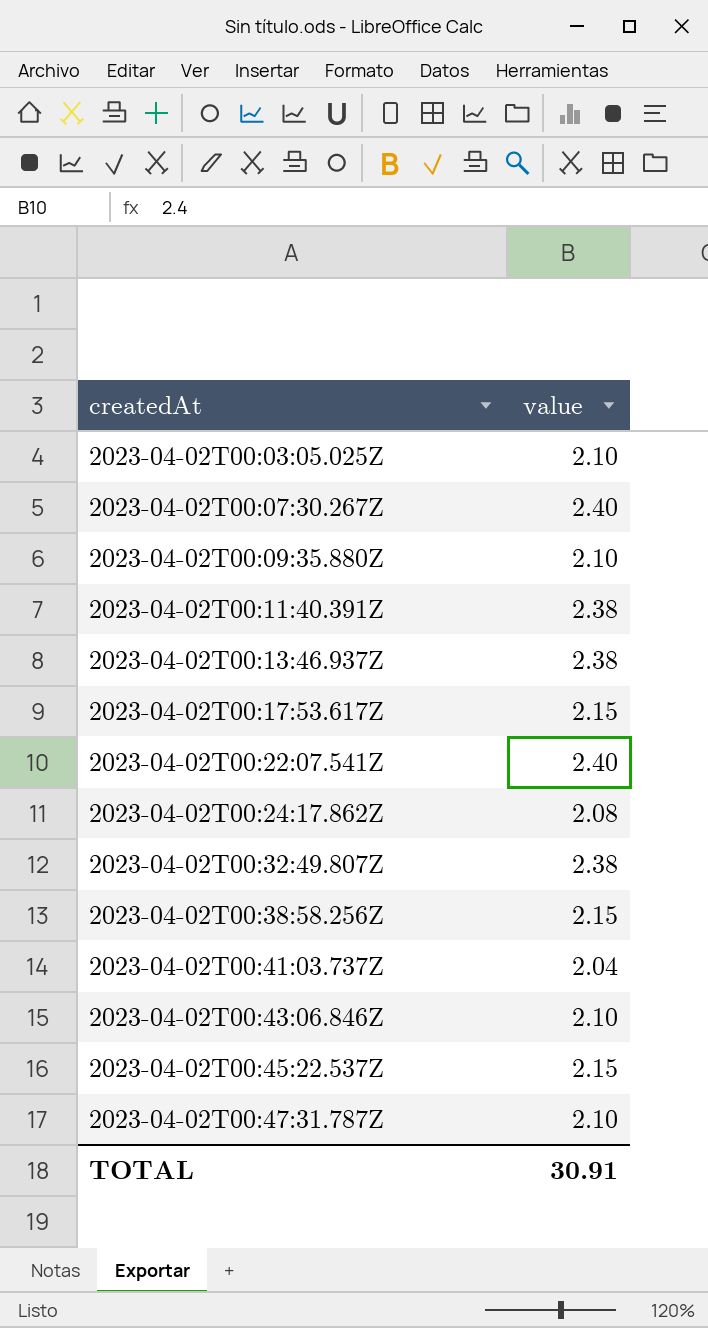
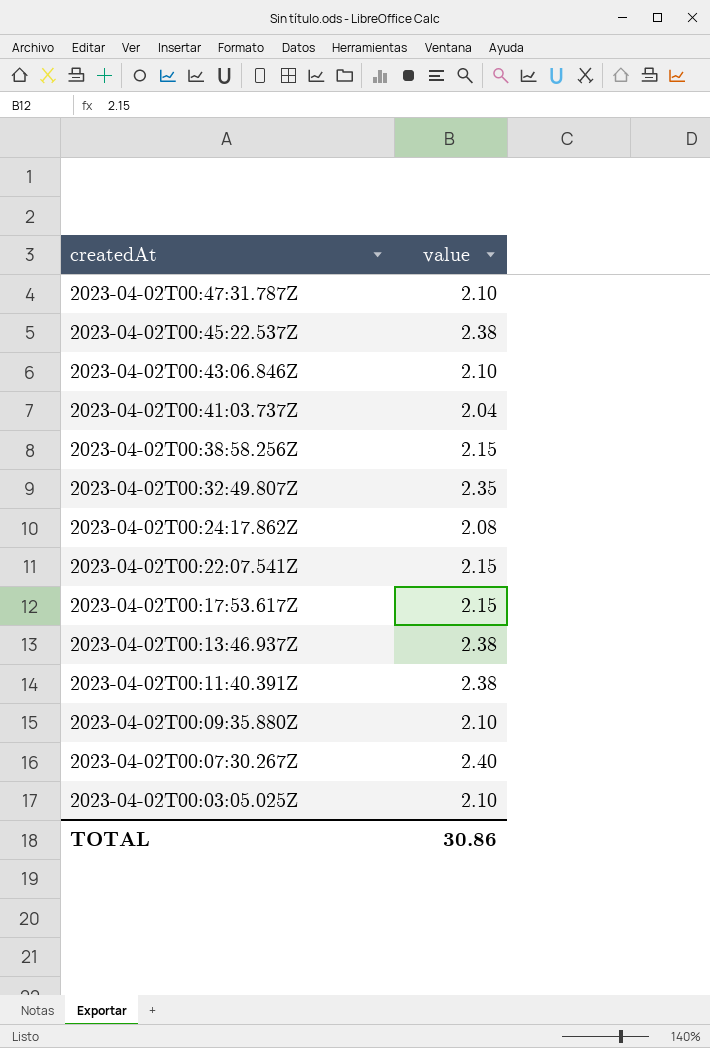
row order: createdAt ascending -> createdAt descending
2023-04-02T00:45:22.537Z | value: 2.15 -> 2.38
2023-04-02T00:32:49.807Z | value: 2.38 -> 2.35
2023-04-02T00:22:07.541Z | value: 2.40 -> 2.15
TOTAL | value: 30.91 -> 30.86

